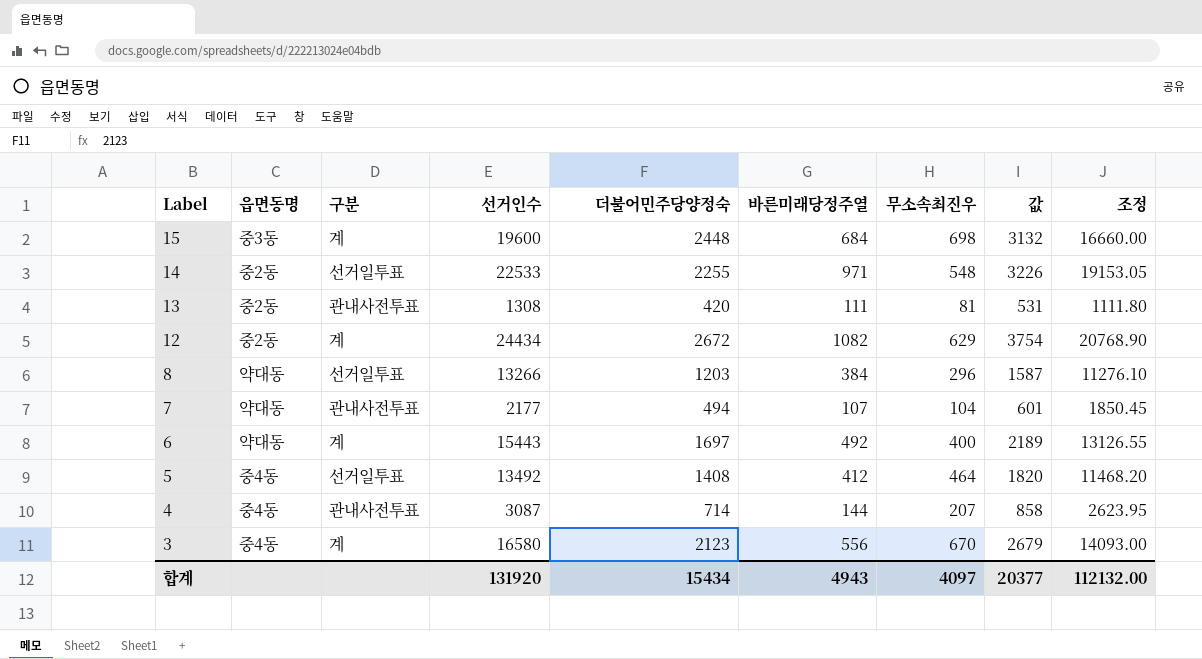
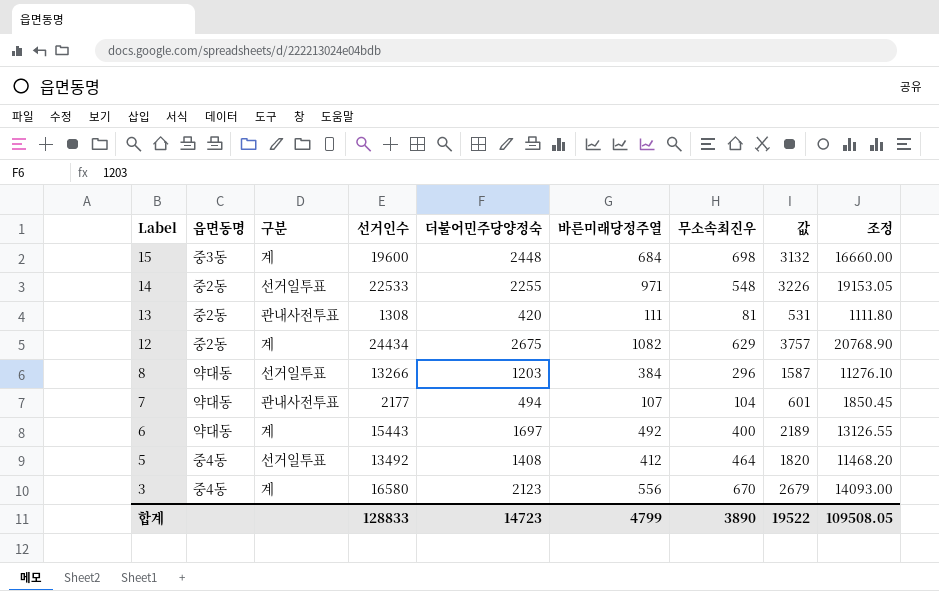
row 4: 중4동 | 관내사전투표 | 3087 | 714 | 144 | 207 | 858 | 2623.95 -> none
12 | 더불어민주당양정숙: 2672 -> 2675
12 | 값: 3754 -> 3757
합계 | 선거인수: 131920 -> 128833
합계 | 더불어민주당양정숙: 15434 -> 14723
합계 | 바른미래당정주열: 4943 -> 4799
합계 | 무소속최진우: 4097 -> 3890
합계 | 값: 20377 -> 19522
합계 | 조정: 112132.00 -> 109508.05

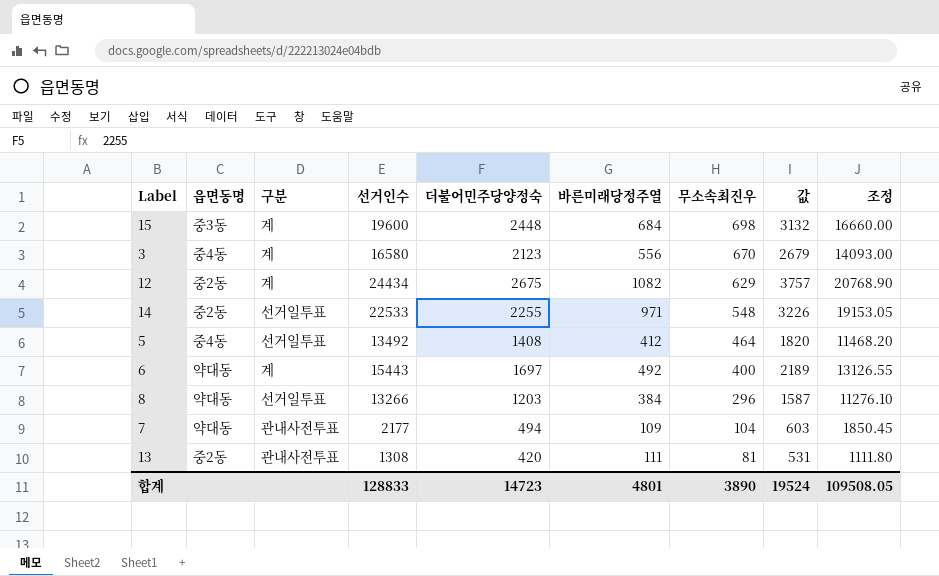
row order: Label descending -> 무소속최진우 descending
7 | 바른미래당정주열: 107 -> 109
7 | 값: 601 -> 603
합계 | 바른미래당정주열: 4799 -> 4801
합계 | 값: 19522 -> 19524

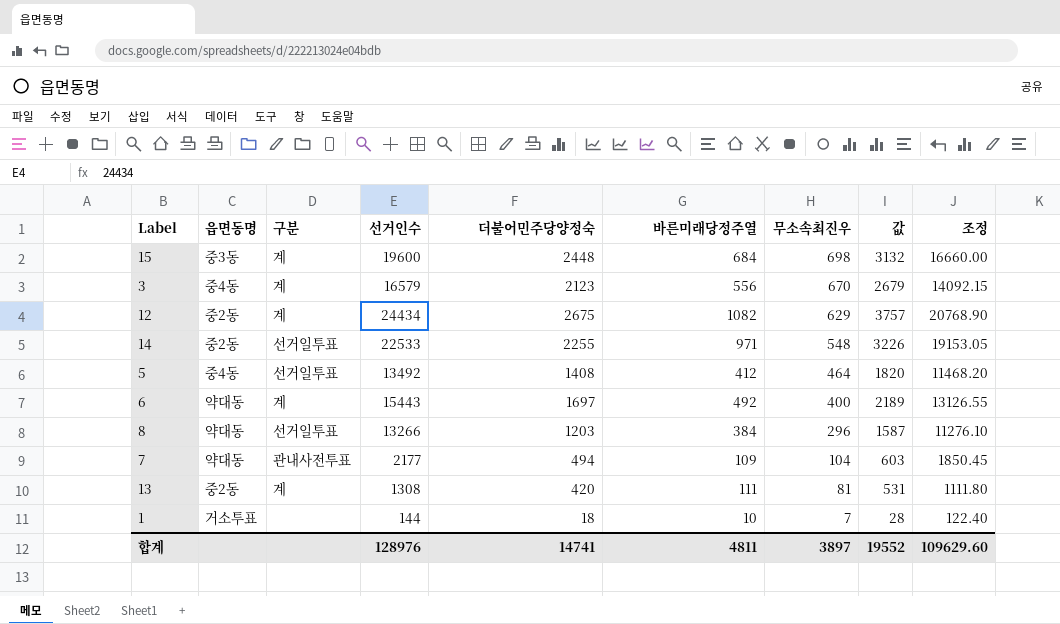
3 | 선거인수: 16580 -> 16579
3 | 조정: 14093.00 -> 14092.15
13 | 구분: 관내사전투표 -> 계
row 1: none -> 거소투표 | none | 144 | 18 | 10 | 7 | 28 | 122.40
합계 | 선거인수: 128833 -> 128976
합계 | 더불어민주당양정숙: 14723 -> 14741
합계 | 바른미래당정주열: 4801 -> 4811
합계 | 무소속최진우: 3890 -> 3897
합계 | 값: 19524 -> 19552
합계 | 조정: 109508.05 -> 109629.60

